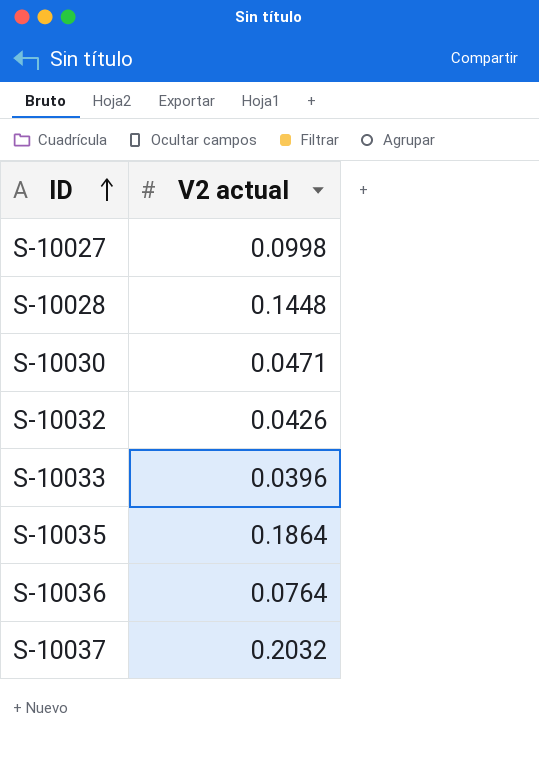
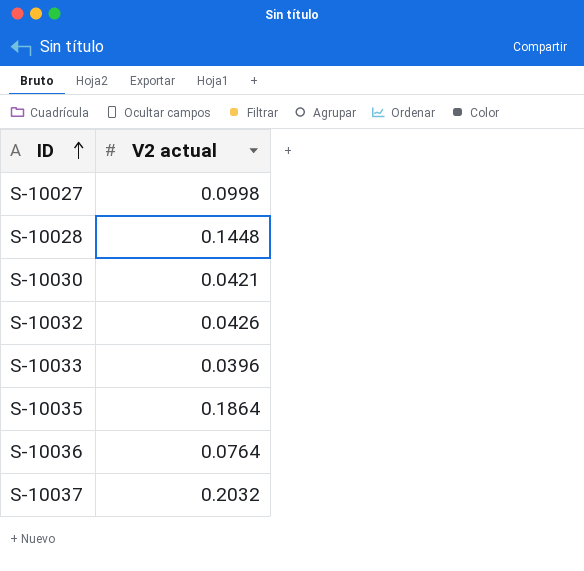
S-10030 | V2 actual: 0.0471 -> 0.0421

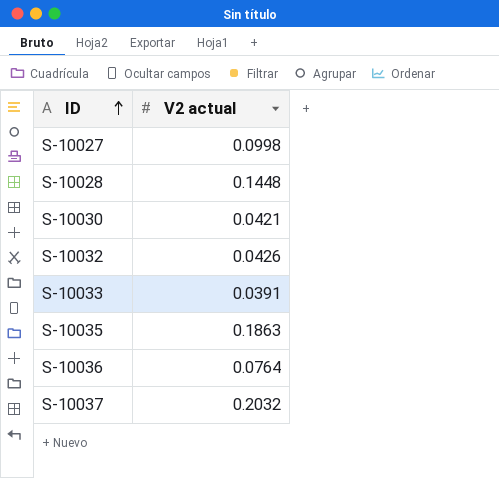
S-10033 | V2 actual: 0.0396 -> 0.0391
S-10035 | V2 actual: 0.1864 -> 0.1863

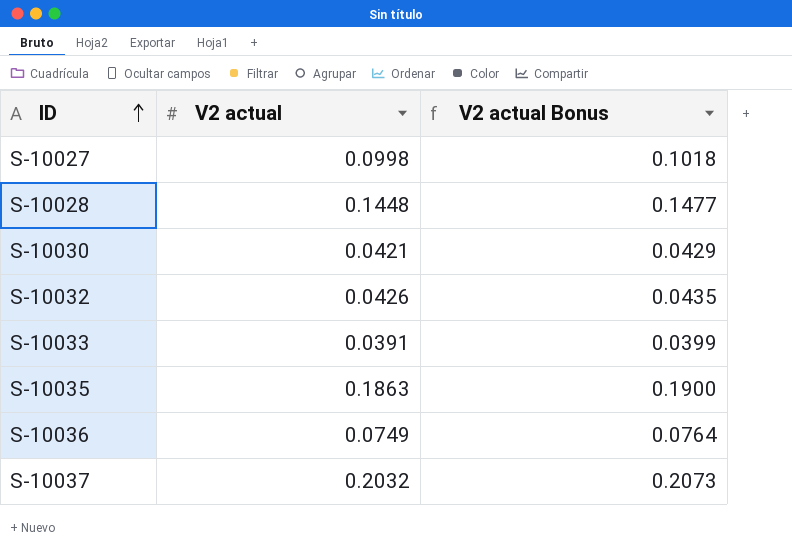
column V2 actual Bonus | formula: none -> [V2 actual] * 1.02
S-10036 | V2 actual: 0.0764 -> 0.0749

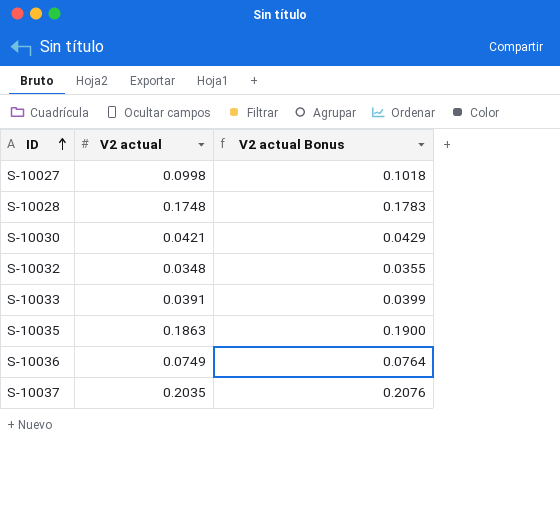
S-10028 | V2 actual: 0.1448 -> 0.1748
S-10028 | V2 actual Bonus: 0.1477 -> 0.1783
S-10032 | V2 actual: 0.0426 -> 0.0348
S-10032 | V2 actual Bonus: 0.0435 -> 0.0355
S-10037 | V2 actual: 0.2032 -> 0.2035
S-10037 | V2 actual Bonus: 0.2073 -> 0.2076

